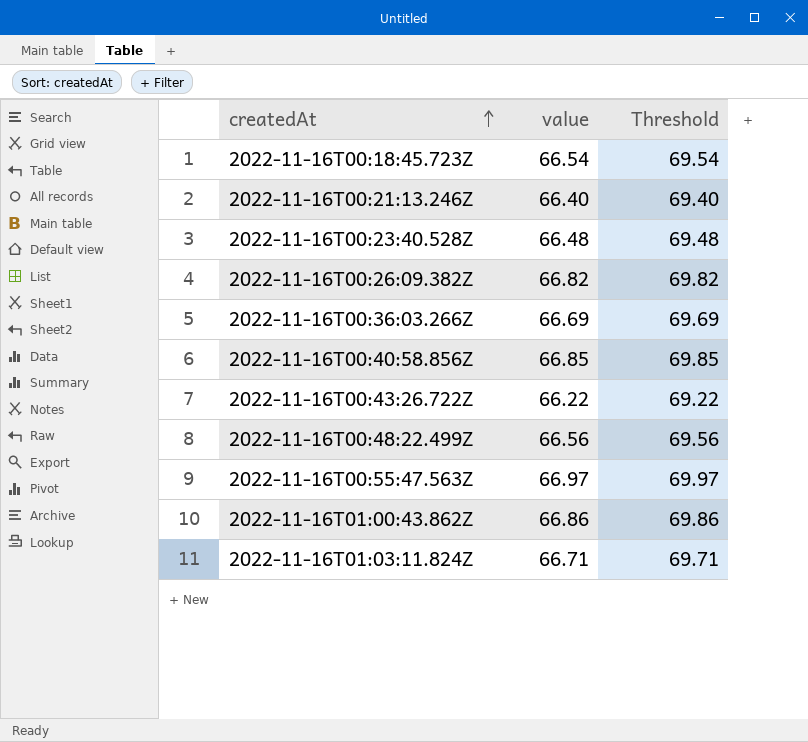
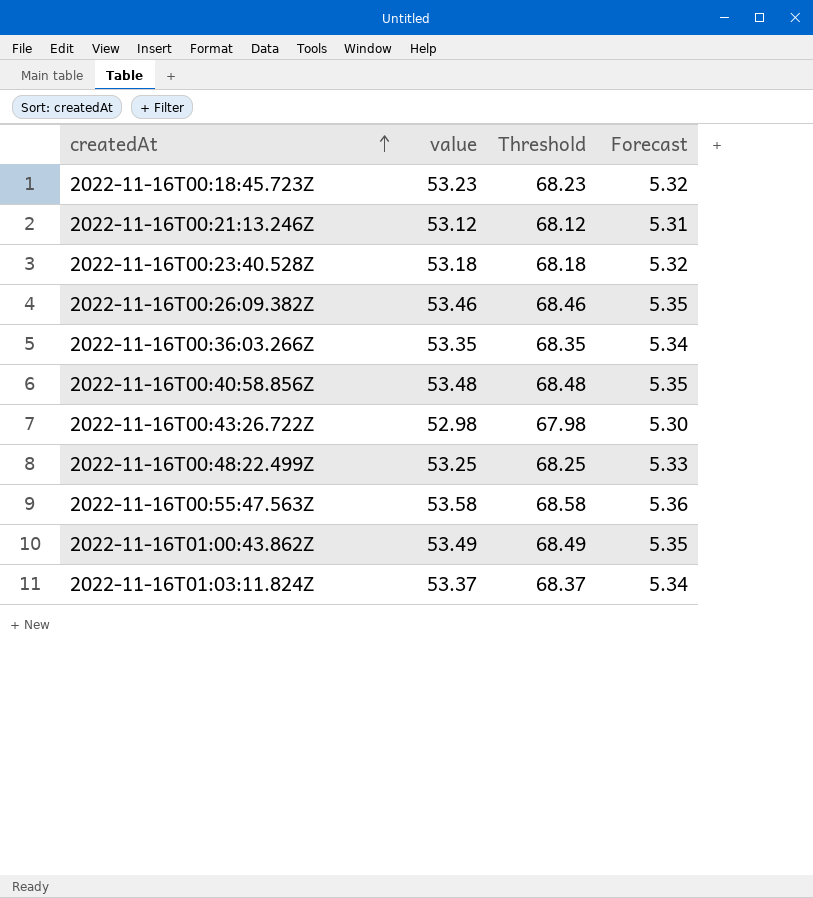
column Threshold | formula: [value] + 3 -> [value] + 15
column Forecast | formula: none -> [value] * 0.1
2022-11-16T00:18:45.723Z | value: 66.54 -> 53.23
2022-11-16T00:21:13.246Z | value: 66.40 -> 53.12
2022-11-16T00:23:40.528Z | value: 66.48 -> 53.18
2022-11-16T00:26:09.382Z | value: 66.82 -> 53.46
2022-11-16T00:36:03.266Z | value: 66.69 -> 53.35
2022-11-16T00:40:58.856Z | value: 66.85 -> 53.48
2022-11-16T00:43:26.722Z | value: 66.22 -> 52.98
2022-11-16T00:48:22.499Z | value: 66.56 -> 53.25
2022-11-16T00:55:47.563Z | value: 66.97 -> 53.58
2022-11-16T01:00:43.862Z | value: 66.86 -> 53.49
2022-11-16T01:03:11.824Z | value: 66.71 -> 53.37

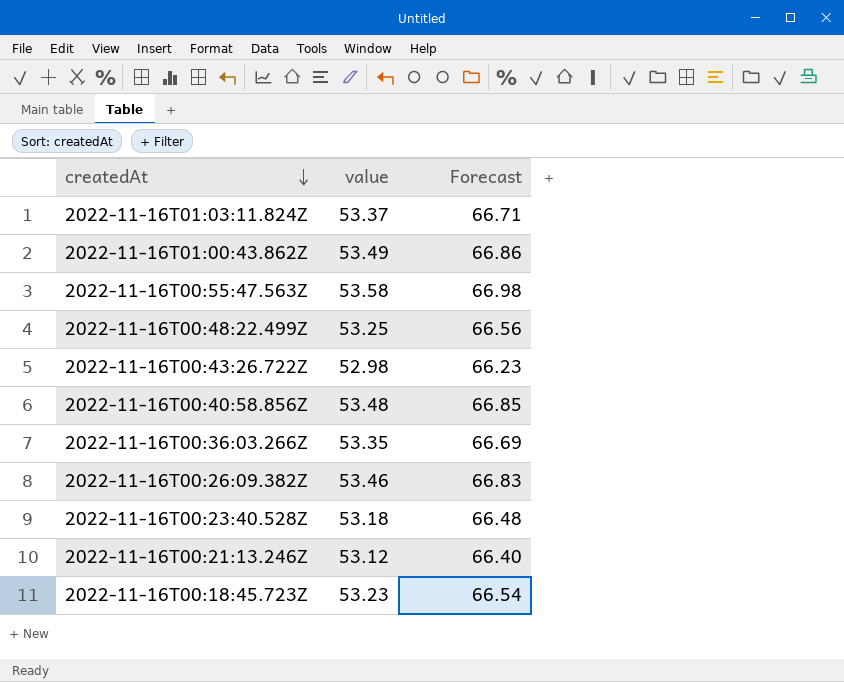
row order: createdAt ascending -> createdAt descending
column Threshold | formula: [value] + 15 -> none
column Forecast | formula: [value] * 0.1 -> [value] * 1.25

